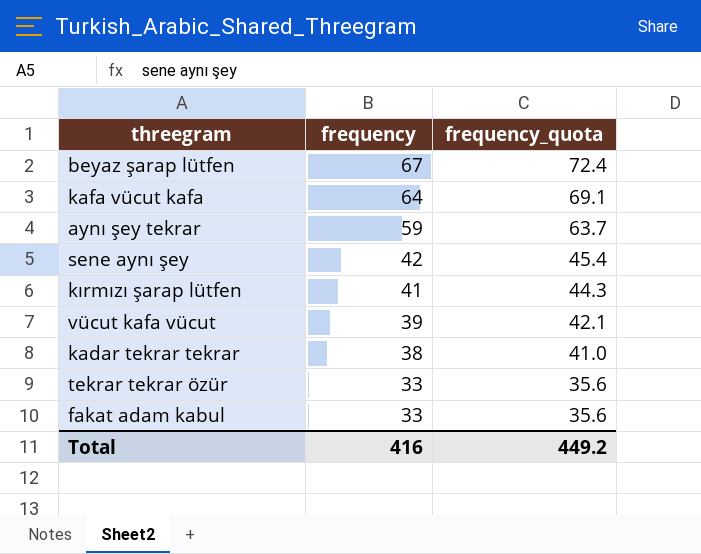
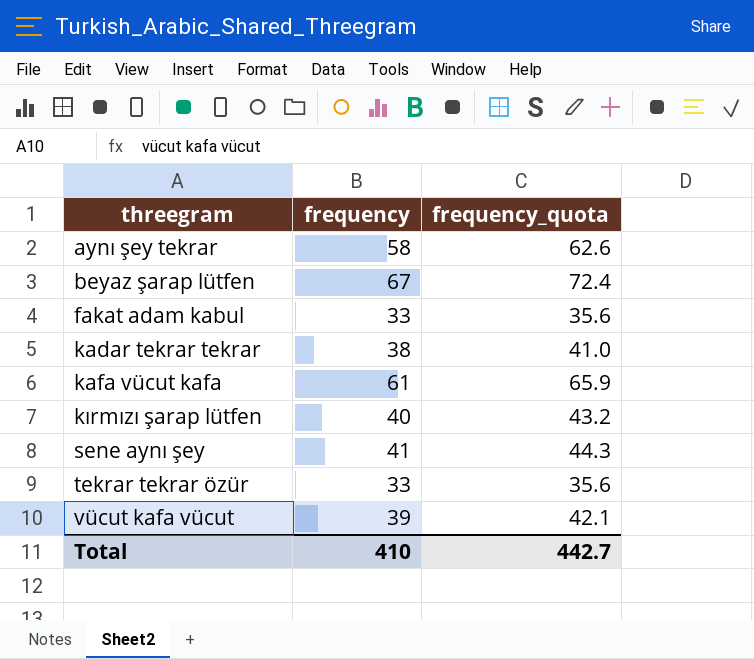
row order: frequency descending -> threegram ascending
aynı şey tekrar | frequency: 59 -> 58
aynı şey tekrar | frequency_quota: 63.7 -> 62.6
kafa vücut kafa | frequency: 64 -> 61
kafa vücut kafa | frequency_quota: 69.1 -> 65.9
kırmızı şarap lütfen | frequency: 41 -> 40
kırmızı şarap lütfen | frequency_quota: 44.3 -> 43.2
sene aynı şey | frequency: 42 -> 41
sene aynı şey | frequency_quota: 45.4 -> 44.3
Total | frequency: 416 -> 410
Total | frequency_quota: 449.2 -> 442.7

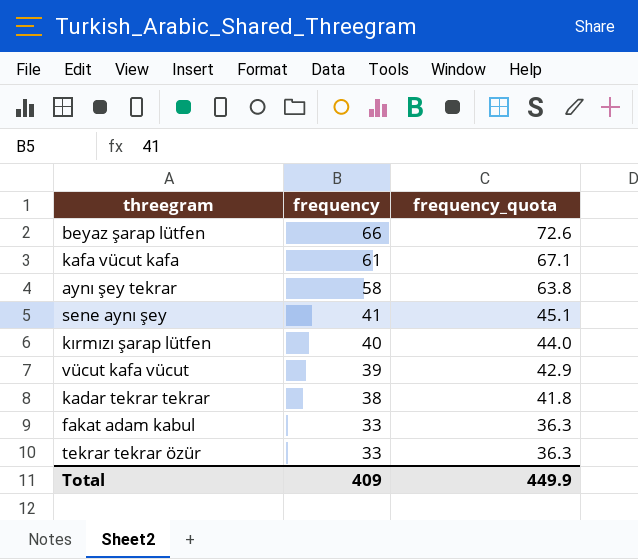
row order: threegram ascending -> frequency descending
column frequency_quota | formula: [frequency] * 1.08 -> [frequency] * 1.1
beyaz şarap lütfen | frequency: 67 -> 66
Total | frequency: 410 -> 409
Total | frequency_quota: 442.7 -> 449.9

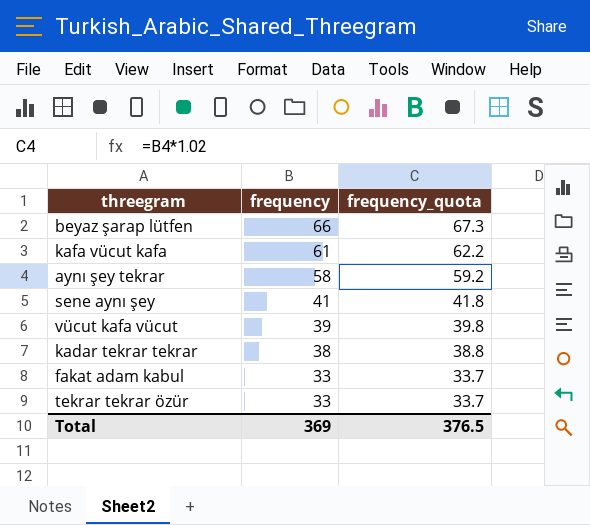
column frequency_quota | formula: [frequency] * 1.1 -> [frequency] * 1.02
row kırmızı şarap lütfen: 40 | 44.0 -> none
Total | frequency: 409 -> 369
Total | frequency_quota: 449.9 -> 376.5

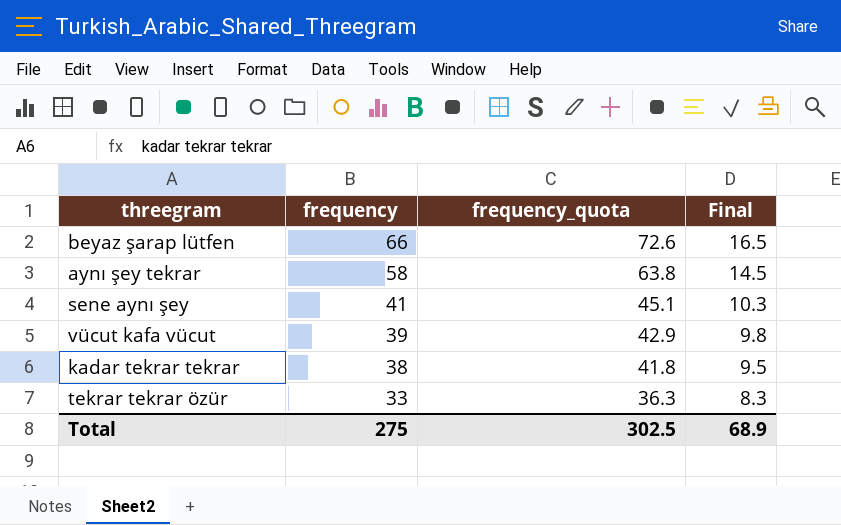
column frequency_quota | formula: [frequency] * 1.02 -> [frequency] * 1.1
column Final | formula: none -> [frequency] * 0.25
row kafa vücut kafa: 61 | 62.2 -> none
row fakat adam kabul: 33 | 33.7 -> none
Total | frequency: 369 -> 275
Total | frequency_quota: 376.5 -> 302.5

